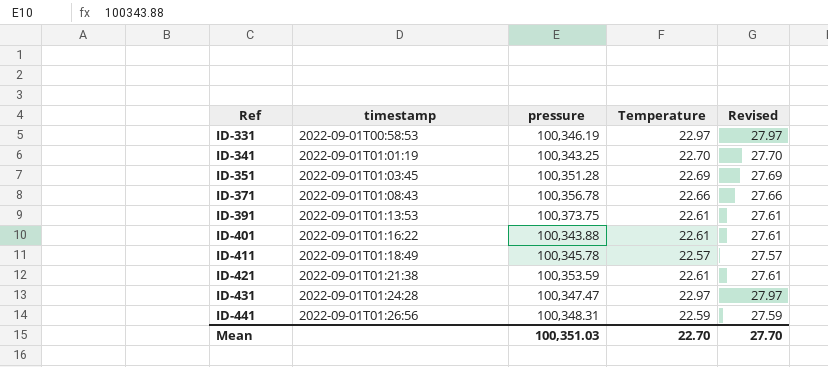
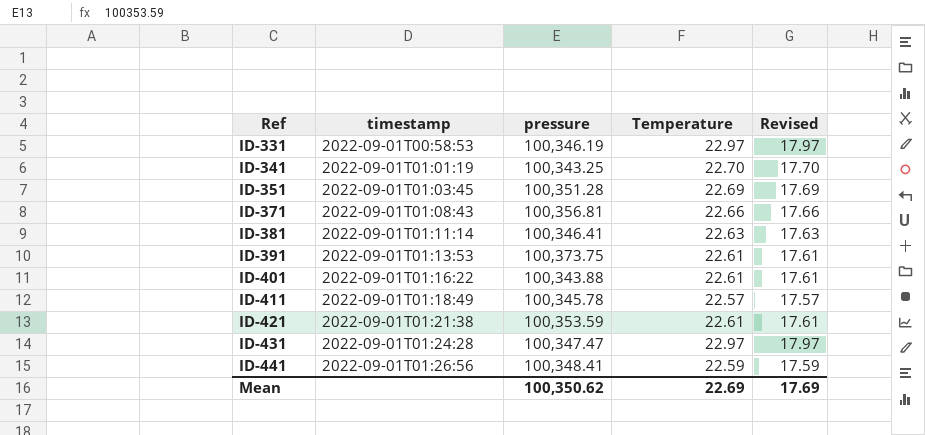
column Revised | formula: [Temperature] + 5 -> [Temperature] - 5
ID-371 | pressure: 100,356.78 -> 100,356.81
row ID-381: none -> 2022-09-01T01:11:14 | 100,346.41 | 22.63 | 17.63
ID-441 | pressure: 100,348.31 -> 100,348.41
Mean | pressure: 100,351.03 -> 100,350.62
Mean | Temperature: 22.70 -> 22.69
Mean | Revised: 27.70 -> 17.69

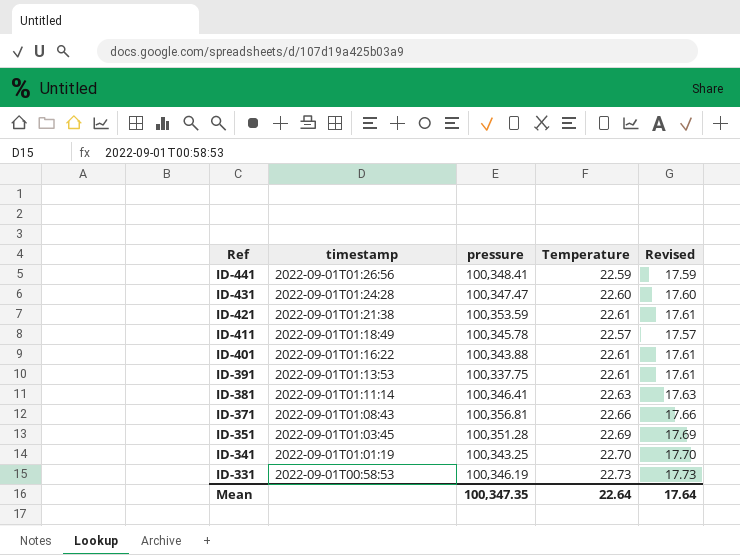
row order: Ref ascending -> Ref descending
ID-431 | Temperature: 22.97 -> 22.60
ID-431 | Revised: 17.97 -> 17.60
ID-391 | pressure: 100,373.75 -> 100,337.75
ID-331 | Temperature: 22.97 -> 22.73
ID-331 | Revised: 17.97 -> 17.73
Mean | pressure: 100,350.62 -> 100,347.35
Mean | Temperature: 22.69 -> 22.64
Mean | Revised: 17.69 -> 17.64

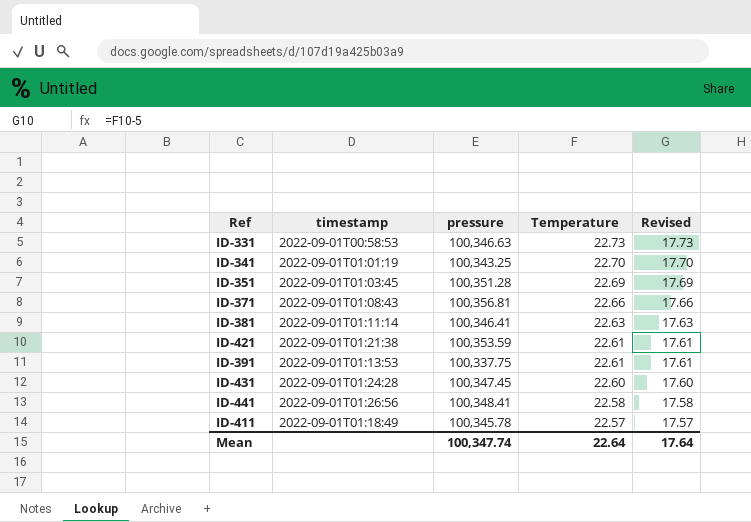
row order: Ref descending -> Temperature descending
row ID-401: 2022-09-01T01:16:22 | 100,343.88 | 22.61 | 17.61 -> none
ID-331 | pressure: 100,346.19 -> 100,346.63
ID-431 | pressure: 100,347.47 -> 100,347.45
ID-441 | Temperature: 22.59 -> 22.58
ID-441 | Revised: 17.59 -> 17.58
Mean | pressure: 100,347.35 -> 100,347.74

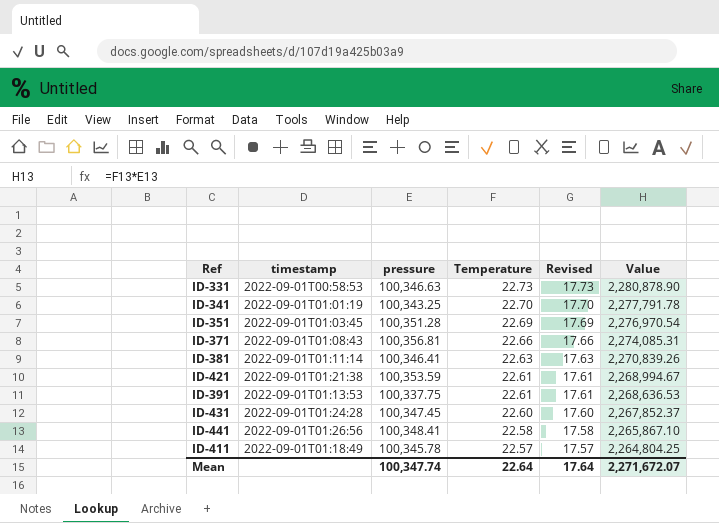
column Value | formula: none -> [pressure] * [Temperature]

